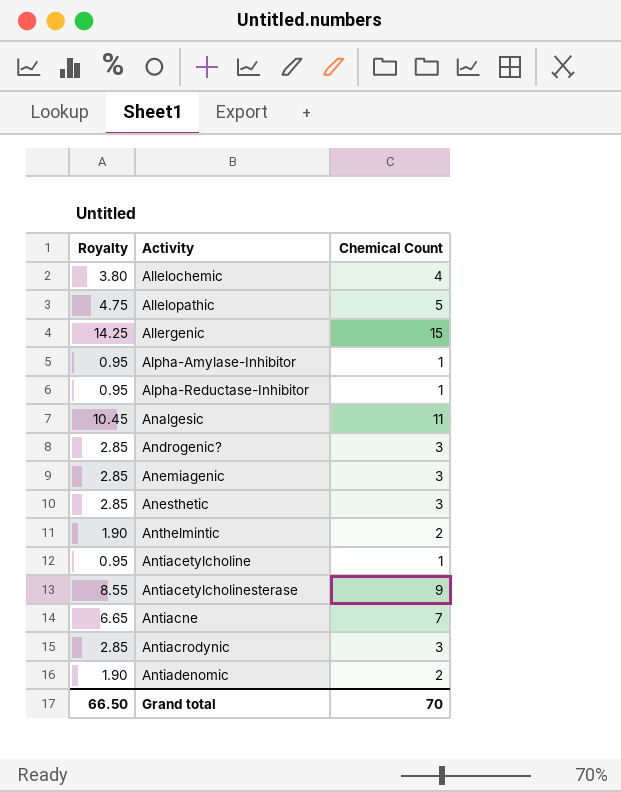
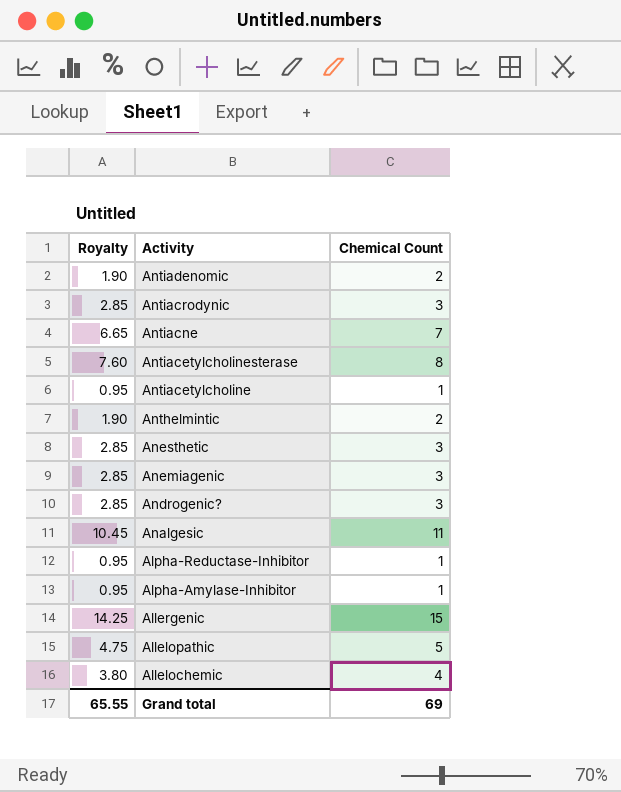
row order: Activity ascending -> Activity descending
Antiacetylcholinesterase | Royalty: 8.55 -> 7.60
Antiacetylcholinesterase | Chemical Count: 9 -> 8
Grand total | Royalty: 66.50 -> 65.55
Grand total | Chemical Count: 70 -> 69

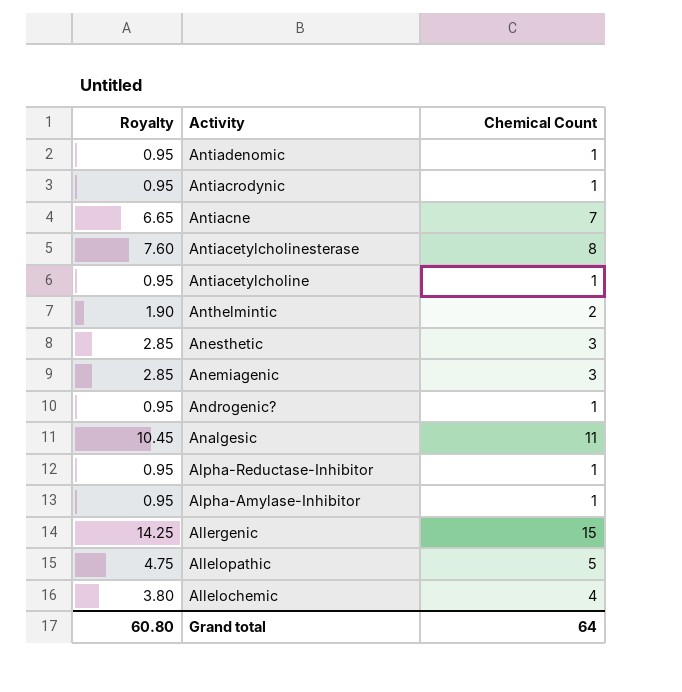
Antiadenomic | Royalty: 1.90 -> 0.95
Antiadenomic | Chemical Count: 2 -> 1
Antiacrodynic | Royalty: 2.85 -> 0.95
Antiacrodynic | Chemical Count: 3 -> 1
Androgenic? | Royalty: 2.85 -> 0.95
Androgenic? | Chemical Count: 3 -> 1
Grand total | Royalty: 65.55 -> 60.80
Grand total | Chemical Count: 69 -> 64

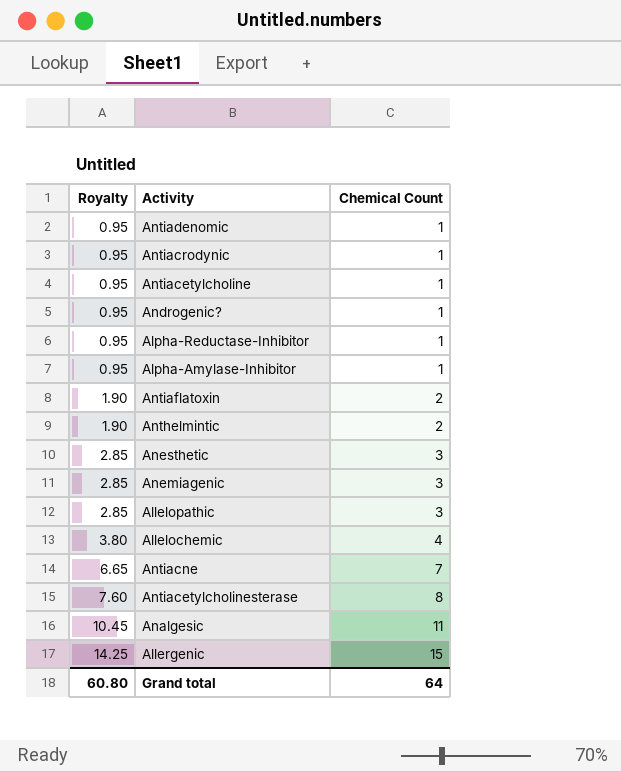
row order: Activity descending -> Royalty ascending
row Antiaflatoxin: none -> 1.90 | 2
Allelopathic | Royalty: 4.75 -> 2.85
Allelopathic | Chemical Count: 5 -> 3

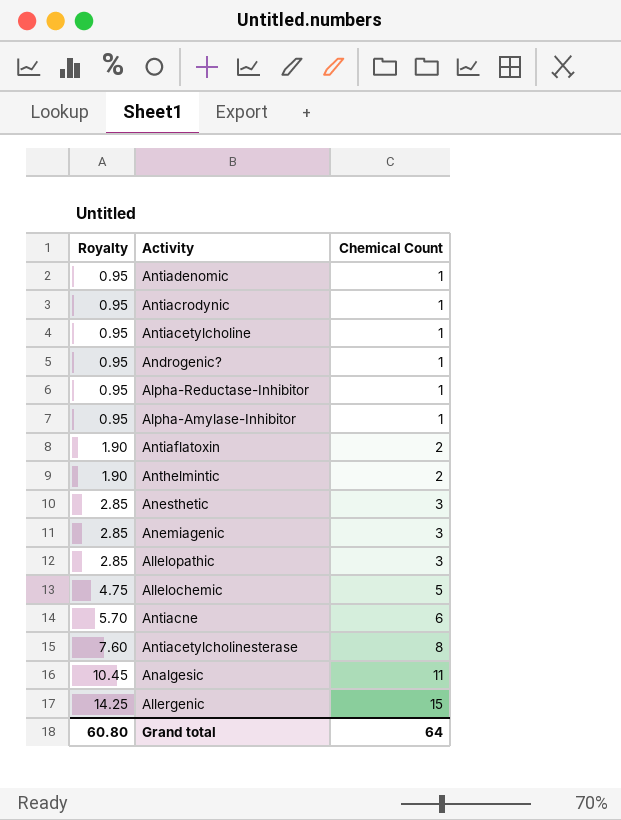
Allelochemic | Royalty: 3.80 -> 4.75
Allelochemic | Chemical Count: 4 -> 5
Antiacne | Royalty: 6.65 -> 5.70
Antiacne | Chemical Count: 7 -> 6

